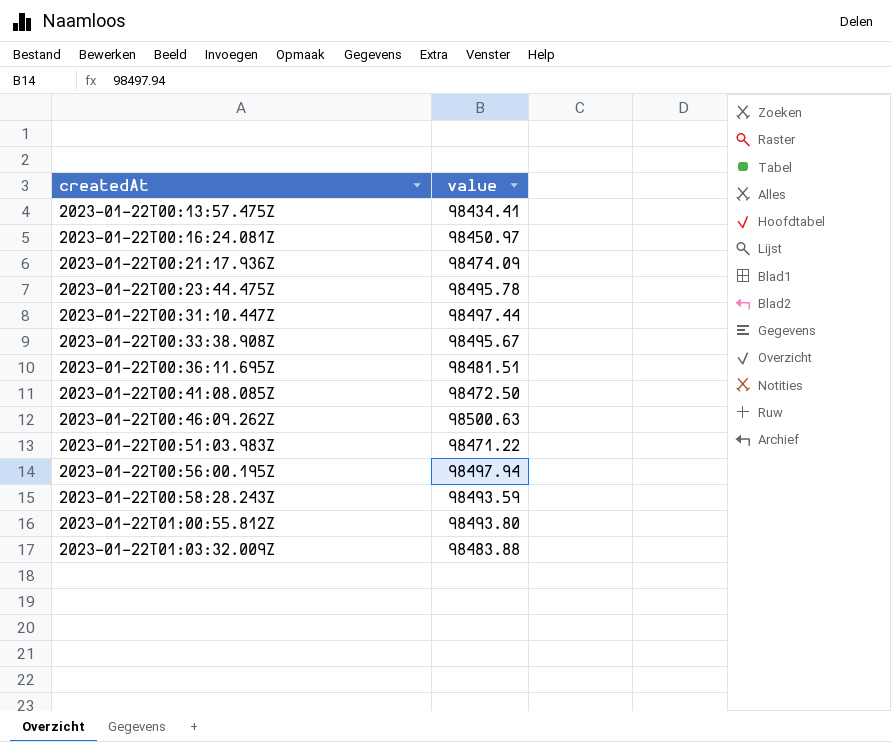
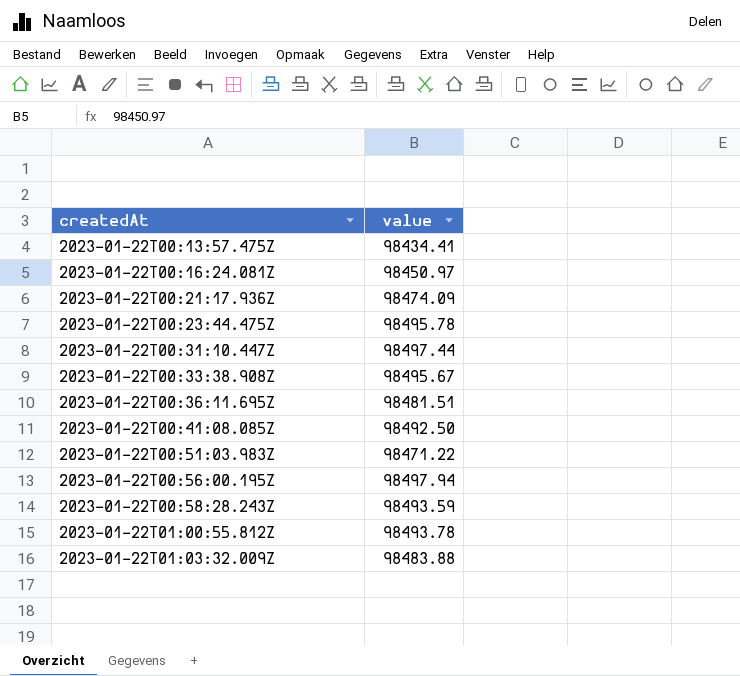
row 2023-01-22T00:46:09.262Z: 98500.63 -> none
2023-01-22T00:41:08.085Z | value: 98472.50 -> 98492.50
2023-01-22T01:00:55.812Z | value: 98493.80 -> 98493.78

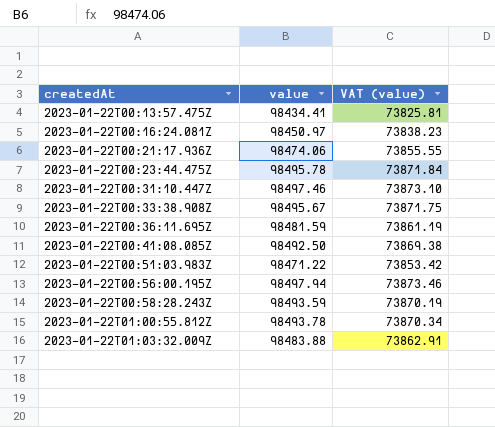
column VAT (value) | formula: none -> [value] * 0.75
2023-01-22T00:21:17.936Z | value: 98474.09 -> 98474.06
2023-01-22T00:31:10.447Z | value: 98497.44 -> 98497.46
2023-01-22T00:36:11.695Z | value: 98481.51 -> 98481.59

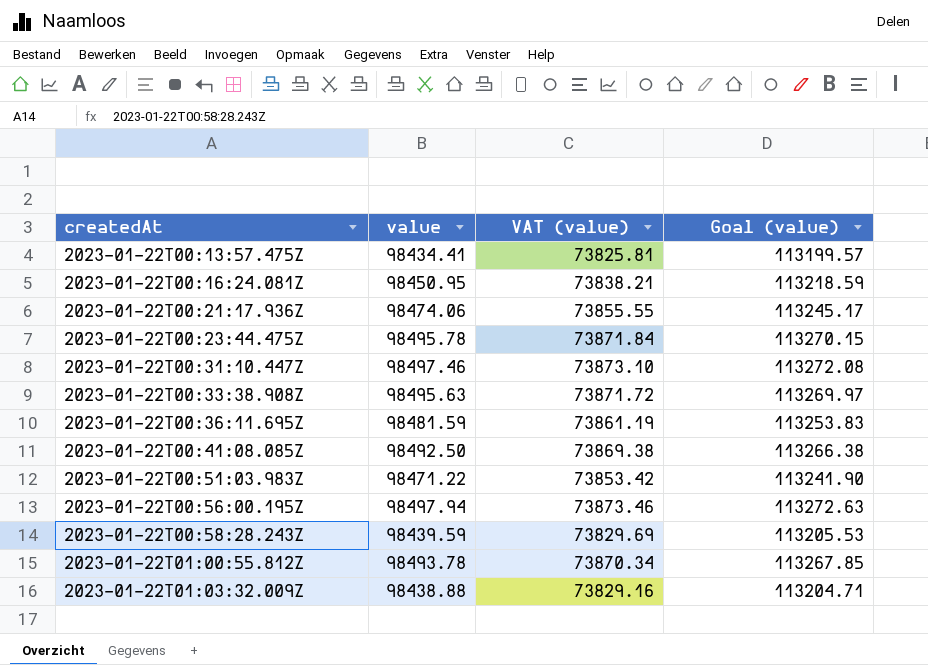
column Goal (value) | formula: none -> [value] * 1.15
2023-01-22T00:16:24.081Z | value: 98450.97 -> 98450.95
2023-01-22T00:16:24.081Z | VAT (value): 73838.23 -> 73838.21
2023-01-22T00:33:38.908Z | value: 98495.67 -> 98495.63
2023-01-22T00:33:38.908Z | VAT (value): 73871.75 -> 73871.72
2023-01-22T00:58:28.243Z | value: 98493.59 -> 98439.59
2023-01-22T00:58:28.243Z | VAT (value): 73870.19 -> 73829.69
2023-01-22T01:03:32.009Z | value: 98483.88 -> 98438.88
2023-01-22T01:03:32.009Z | VAT (value): 73862.91 -> 73829.16

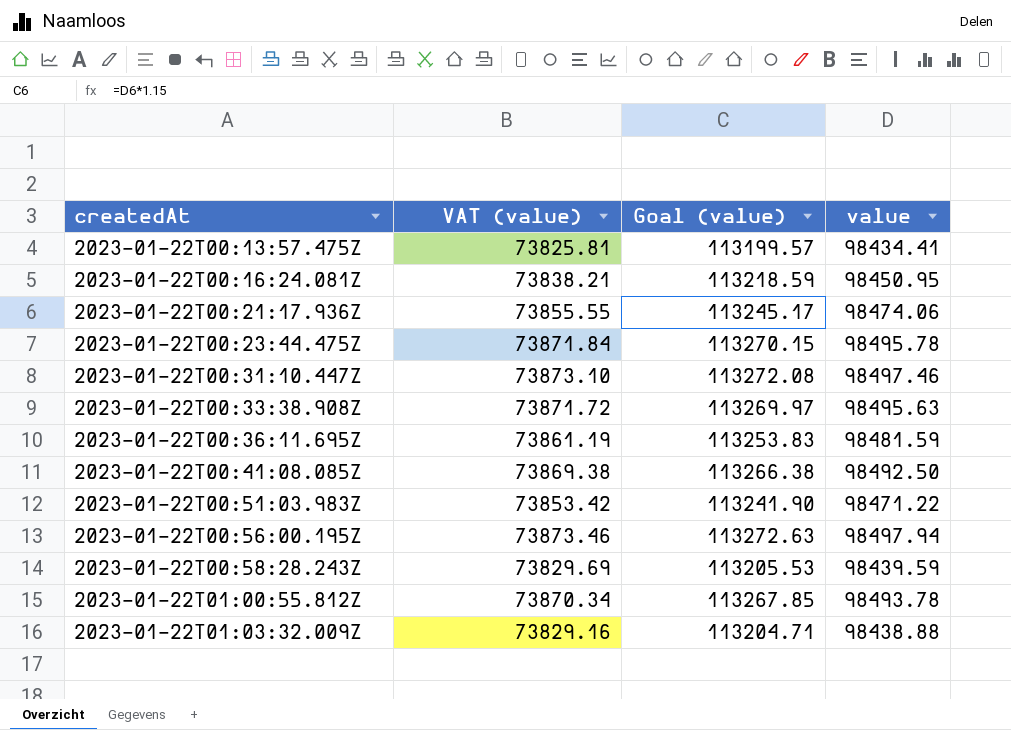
column value | position: 2 -> 4

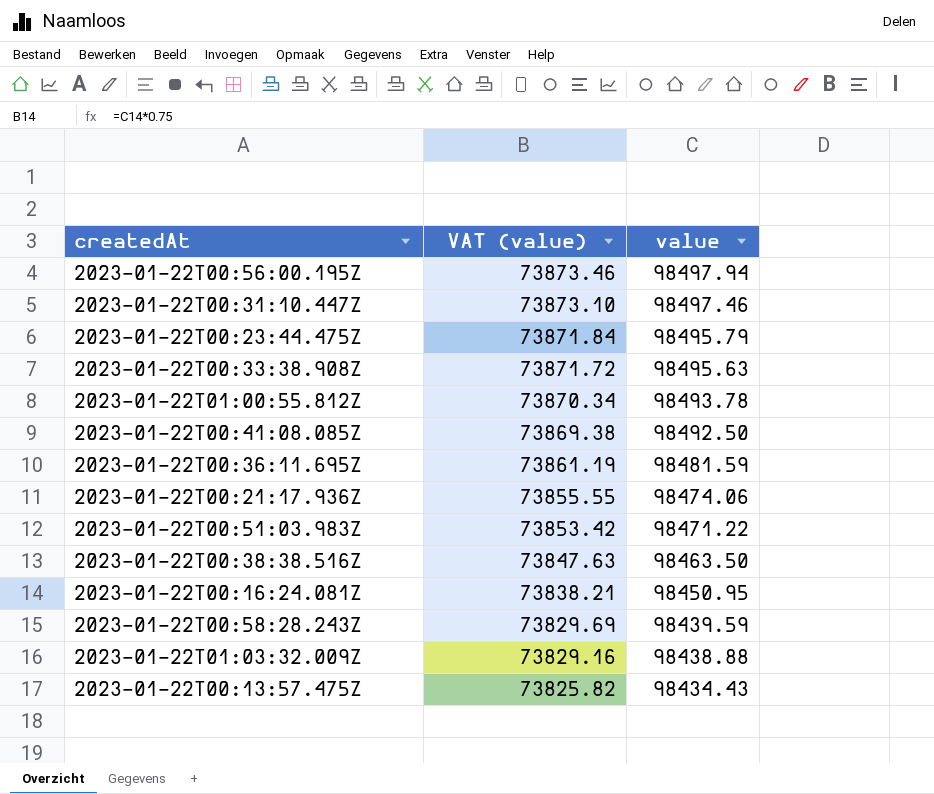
row order: createdAt ascending -> VAT (value) descending
column Goal (value) | formula: [value] * 1.15 -> none
2023-01-22T00:23:44.475Z | value: 98495.78 -> 98495.79
row 2023-01-22T00:38:38.516Z: none -> 73847.63 | 98463.50
2023-01-22T00:13:57.475Z | VAT (value): 73825.81 -> 73825.82
2023-01-22T00:13:57.475Z | value: 98434.41 -> 98434.43

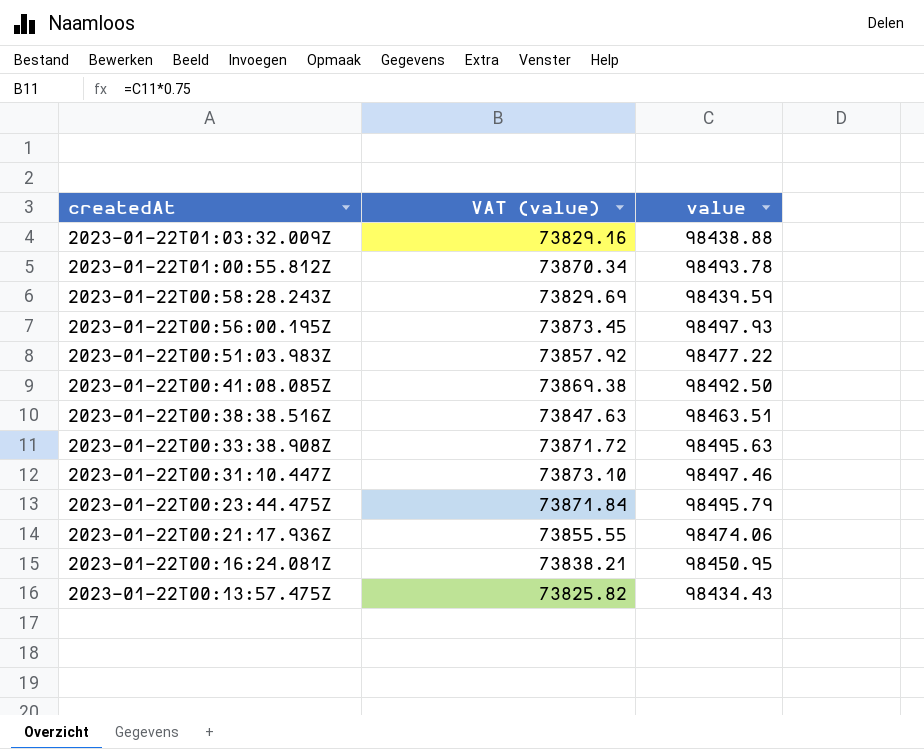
row order: VAT (value) descending -> createdAt descending
row 2023-01-22T00:36:11.695Z: 73861.19 | 98481.59 -> none
2023-01-22T00:56:00.195Z | VAT (value): 73873.46 -> 73873.45
2023-01-22T00:56:00.195Z | value: 98497.94 -> 98497.93
2023-01-22T00:51:03.983Z | VAT (value): 73853.42 -> 73857.92
2023-01-22T00:51:03.983Z | value: 98471.22 -> 98477.22
2023-01-22T00:38:38.516Z | value: 98463.50 -> 98463.51

